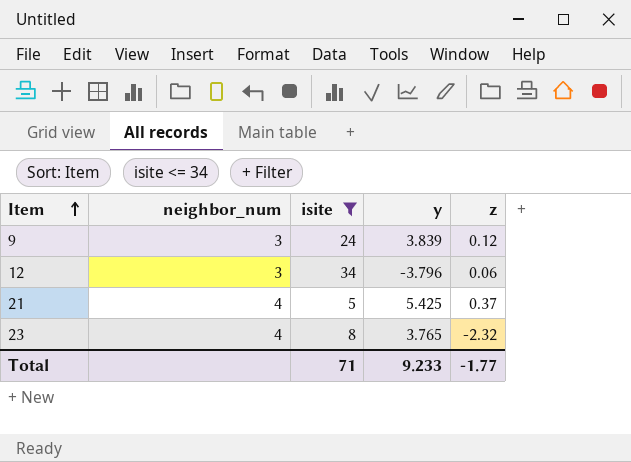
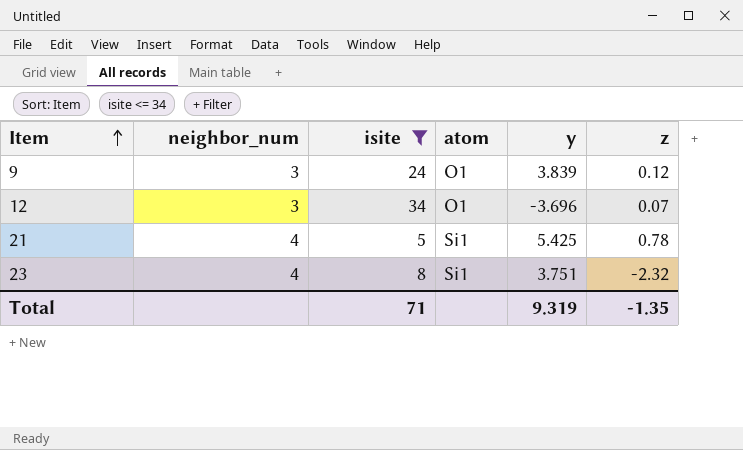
column atom | position: none -> 4
12 | y: -3.796 -> -3.696
12 | z: 0.06 -> 0.07
21 | z: 0.37 -> 0.78
23 | y: 3.765 -> 3.751
Total | y: 9.233 -> 9.319
Total | z: -1.77 -> -1.35

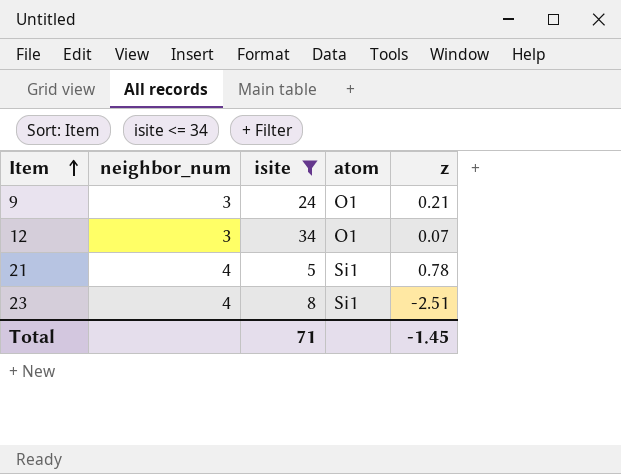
column y | position: 5 -> none
9 | z: 0.12 -> 0.21
23 | z: -2.32 -> -2.51
Total | z: -1.35 -> -1.45

